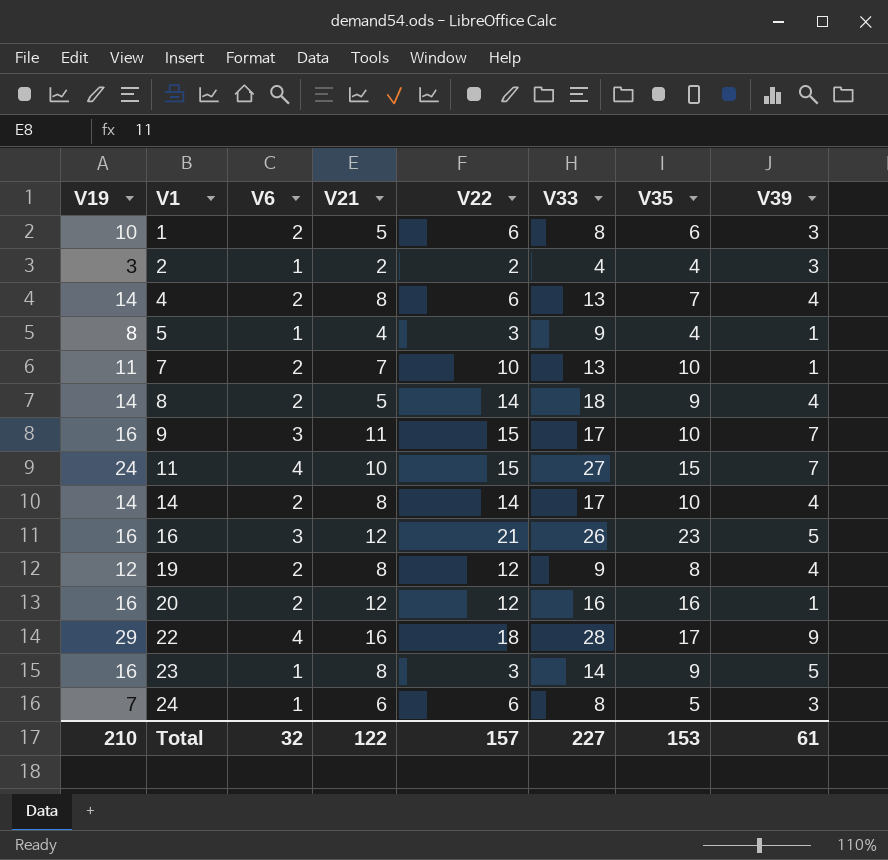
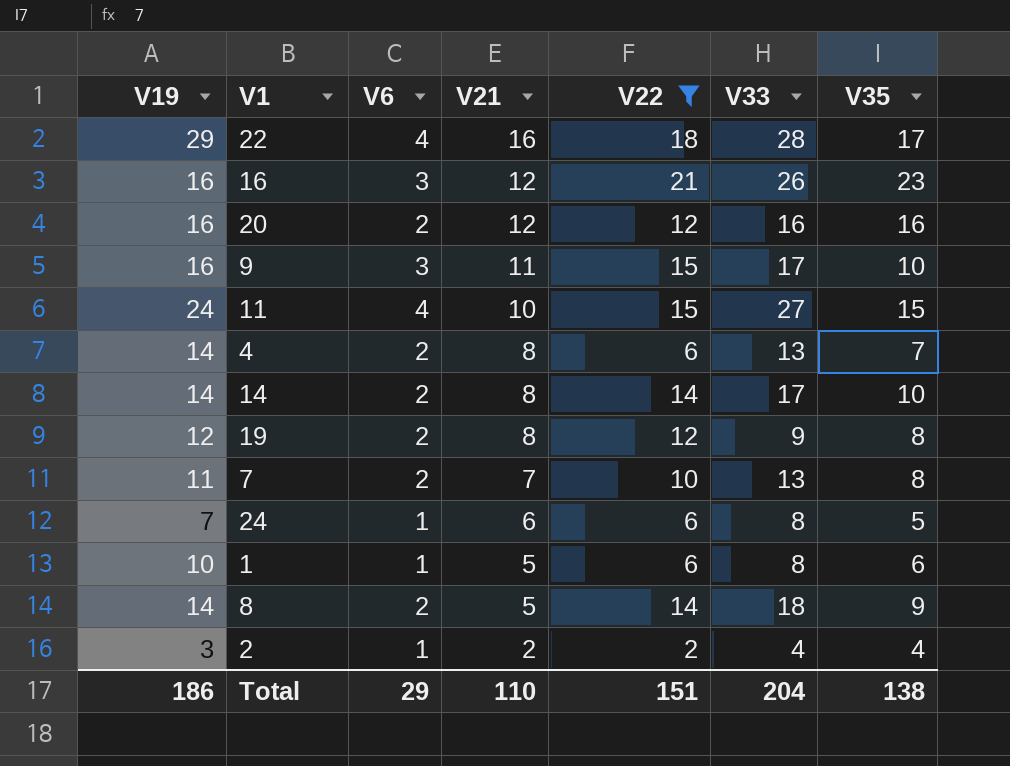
filter: none -> V22 != 3
row order: V1 ascending -> V21 descending
column V39 | position: 8 -> none
7 | V35: 10 -> 8
1 | V6: 2 -> 1
Total | V19: 210 -> 186
Total | V6: 32 -> 29
Total | V21: 122 -> 110
Total | V22: 157 -> 151
Total | V33: 227 -> 204
Total | V35: 153 -> 138

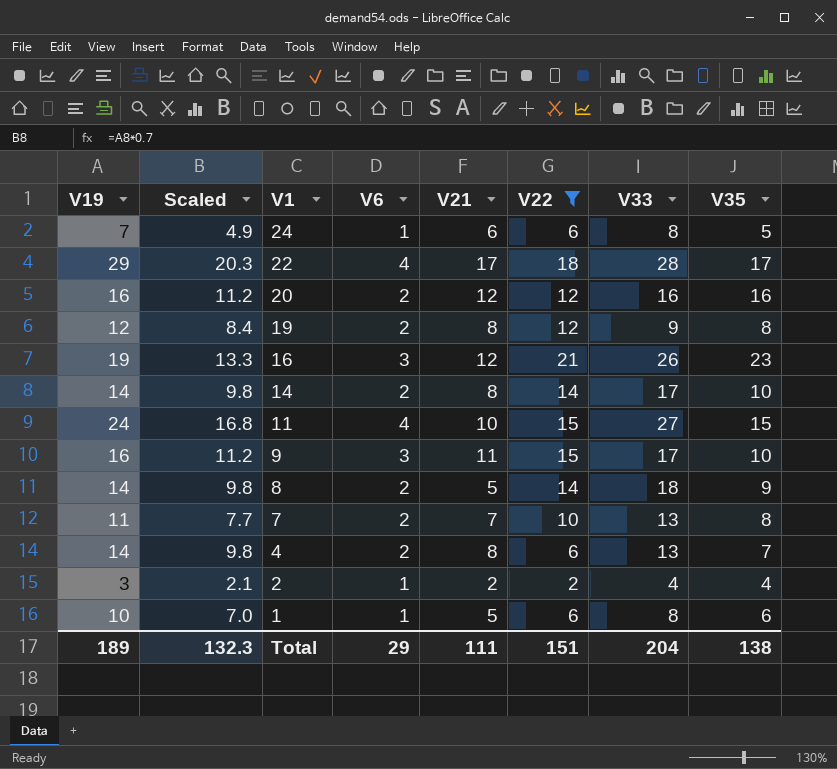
row order: V21 descending -> V1 descending
column Scaled | formula: none -> [V19] * 0.7
22 | V21: 16 -> 17
16 | V19: 16 -> 19
Total | V19: 186 -> 189
Total | V21: 110 -> 111

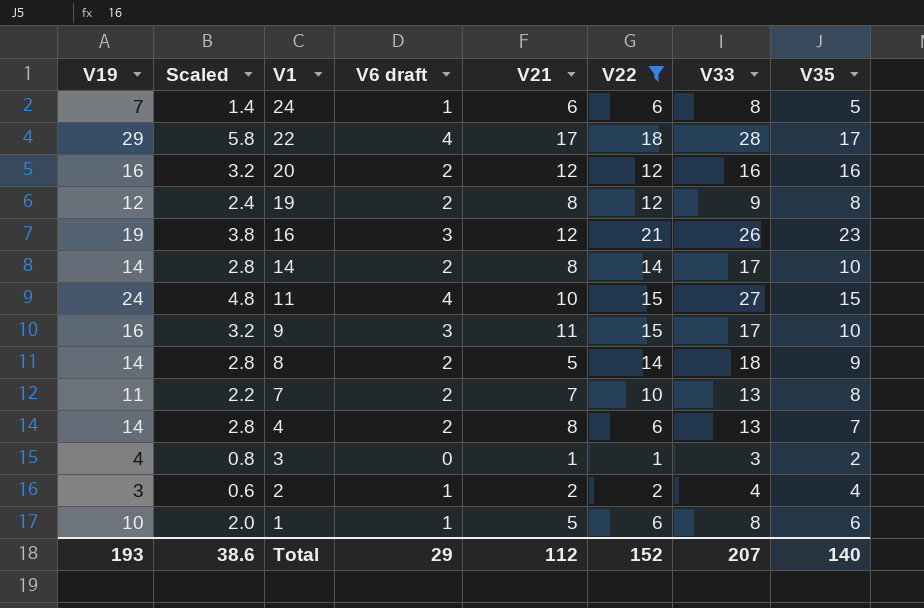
column Scaled | formula: [V19] * 0.7 -> [V19] * 0.2
column name: V6 -> V6 draft
row 3: none -> 4 | 0.8 | 0 | 1 | 1 | 3 | 2
Total | V19: 189 -> 193
Total | Scaled: 132.3 -> 38.6
Total | V21: 111 -> 112
Total | V22: 151 -> 152
Total | V33: 204 -> 207
Total | V35: 138 -> 140

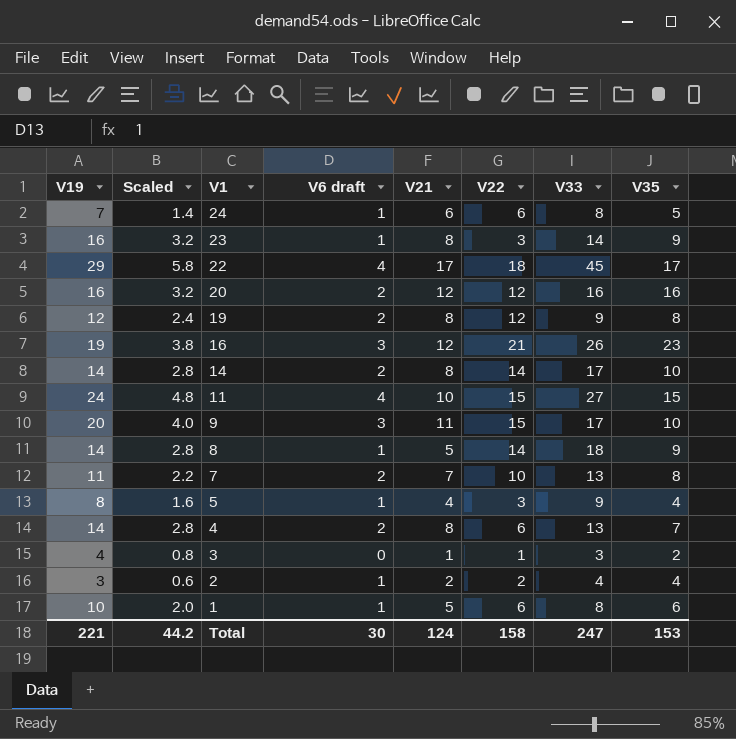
filter: V22 != 3 -> none
22 | V33: 28 -> 45
9 | V19: 16 -> 20
9 | Scaled: 3.2 -> 4.0
8 | V6 draft: 2 -> 1
Total | V19: 193 -> 221
Total | Scaled: 38.6 -> 44.2
Total | V6 draft: 29 -> 30
Total | V21: 112 -> 124
Total | V22: 152 -> 158
Total | V33: 207 -> 247
Total | V35: 140 -> 153

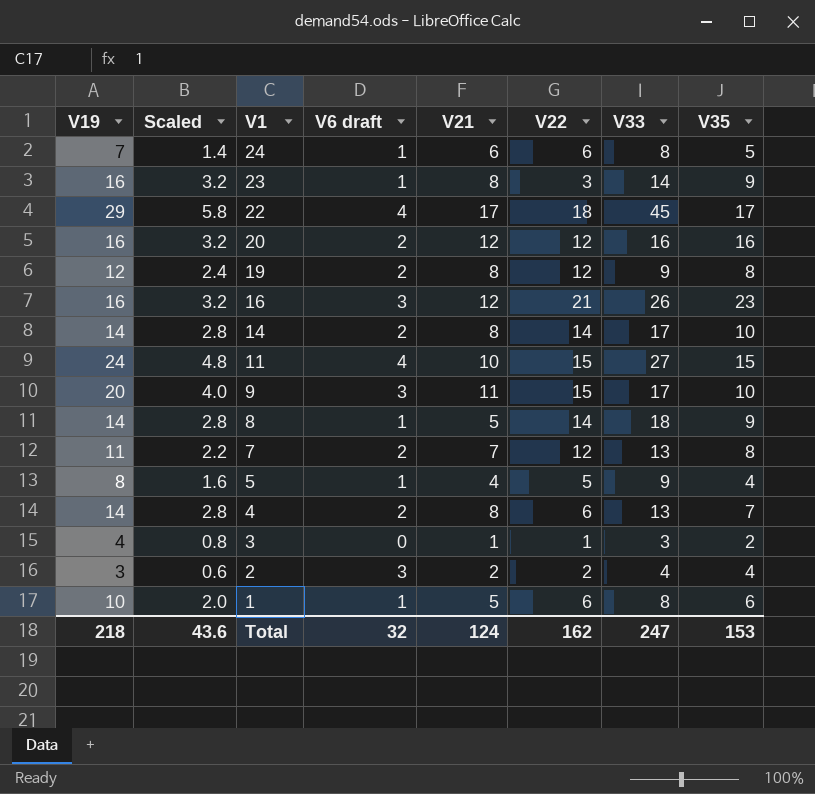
16 | V19: 19 -> 16
16 | Scaled: 3.8 -> 3.2
7 | V22: 10 -> 12
5 | V22: 3 -> 5
2 | V6 draft: 1 -> 3
Total | V19: 221 -> 218
Total | Scaled: 44.2 -> 43.6
Total | V6 draft: 30 -> 32
Total | V22: 158 -> 162

